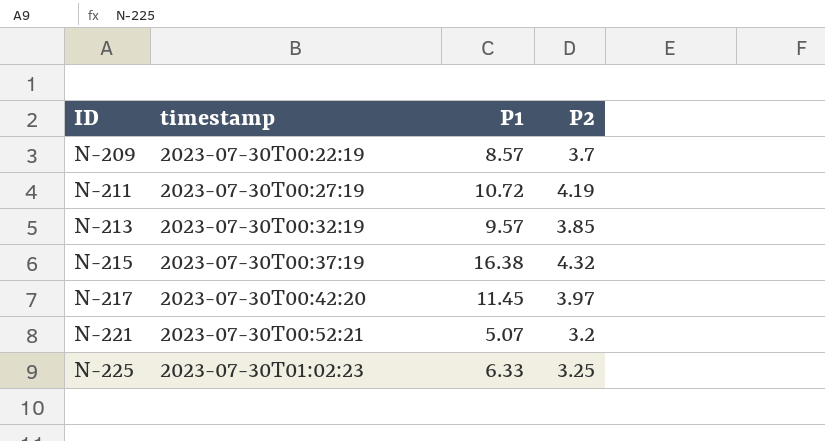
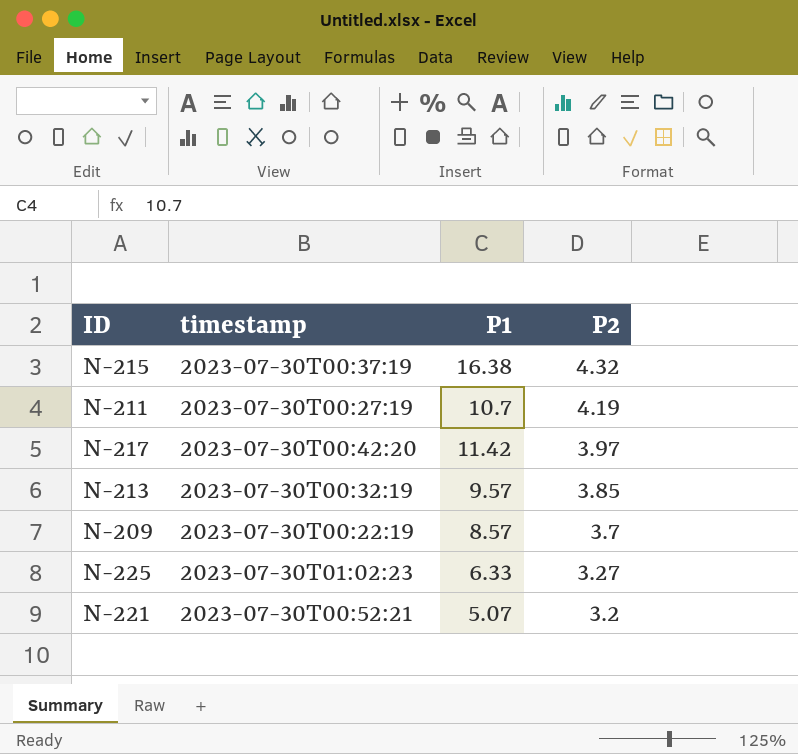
row order: ID ascending -> P2 descending
N-211 | P1: 10.72 -> 10.7
N-217 | P1: 11.45 -> 11.42
N-225 | P2: 3.25 -> 3.27

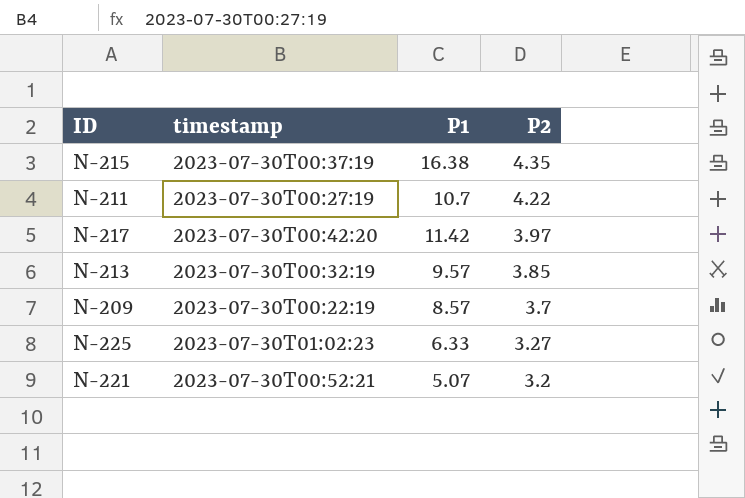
N-215 | P2: 4.32 -> 4.35
N-211 | P2: 4.19 -> 4.22

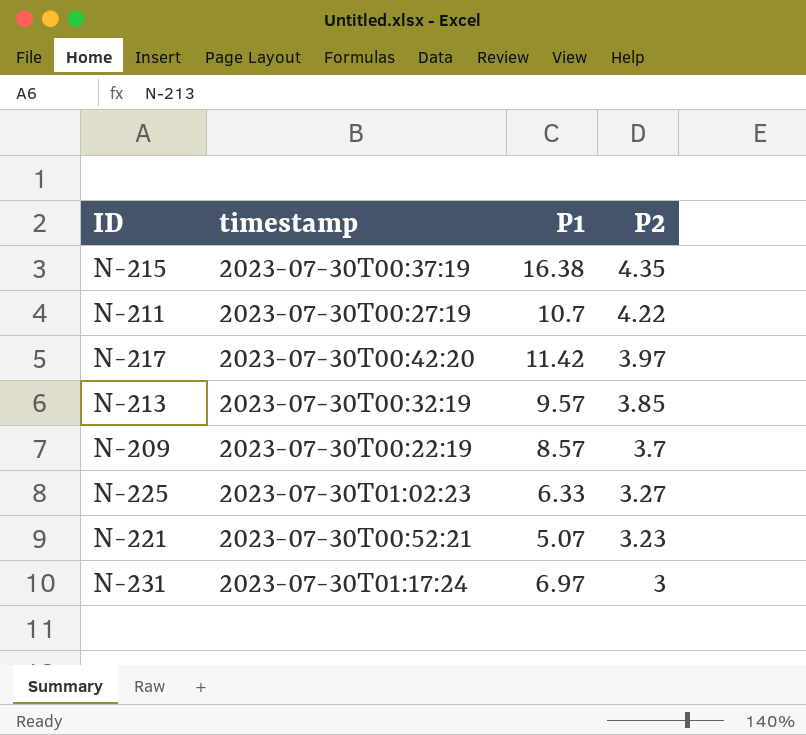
N-221 | P2: 3.2 -> 3.23
row N-231: none -> 2023-07-30T01:17:24 | 6.97 | 3

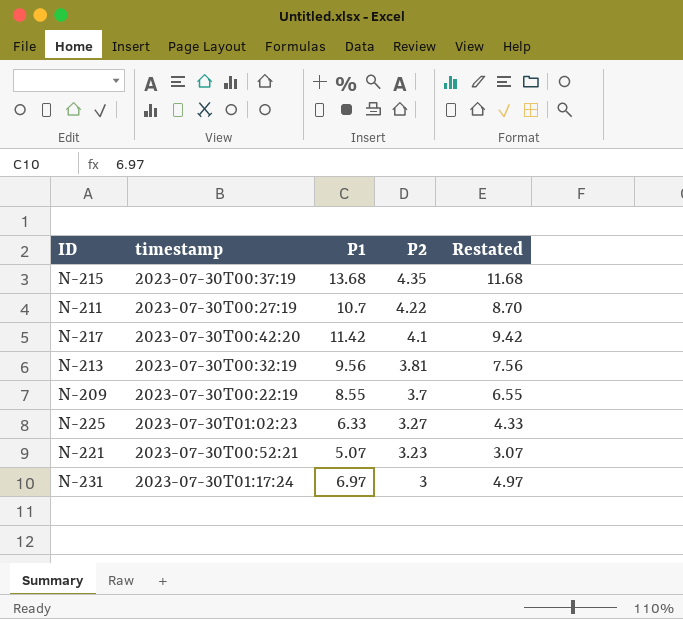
column Restated | formula: none -> [P1] - 2
N-215 | P1: 16.38 -> 13.68
N-217 | P2: 3.97 -> 4.1
N-213 | P1: 9.57 -> 9.56
N-213 | P2: 3.85 -> 3.81
N-209 | P1: 8.57 -> 8.55

